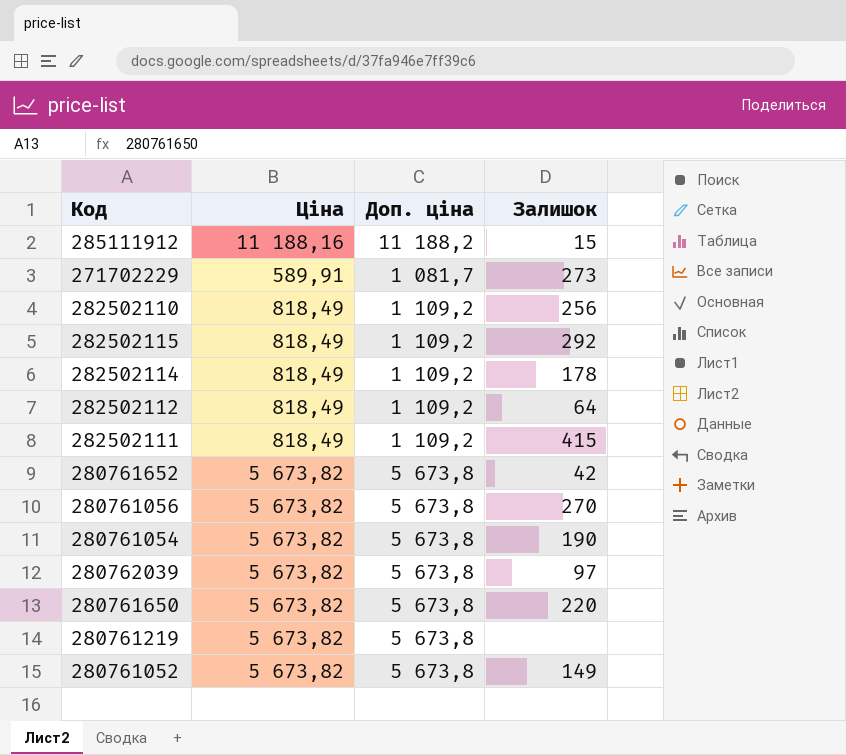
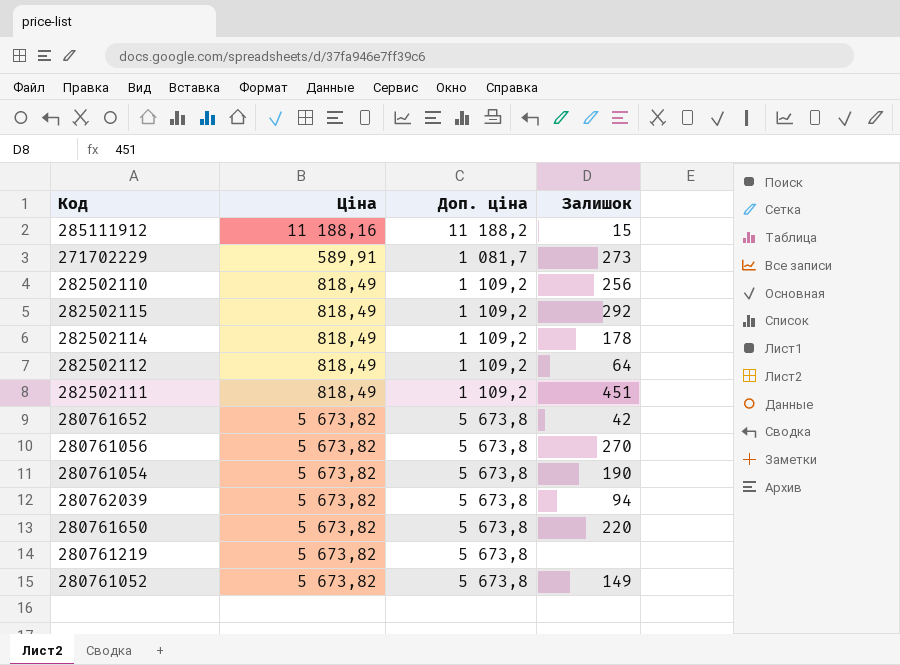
282502111 | Залишок: 415 -> 451
280762039 | Залишок: 97 -> 94

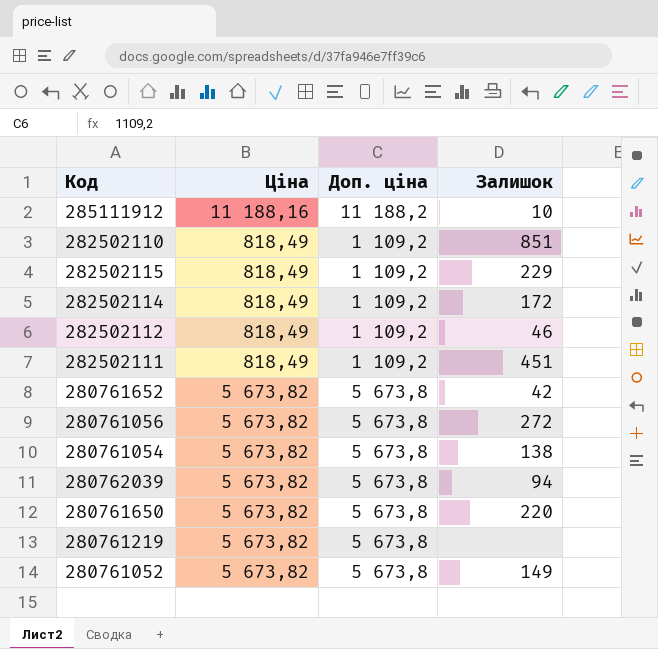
row 271702229: 589,91 | 1 081,7 | 273 -> none
285111912 | Залишок: 15 -> 10
282502110 | Залишок: 256 -> 851
282502115 | Залишок: 292 -> 229
282502114 | Залишок: 178 -> 172
282502112 | Залишок: 64 -> 46
280761056 | Залишок: 270 -> 272
280761054 | Залишок: 190 -> 138

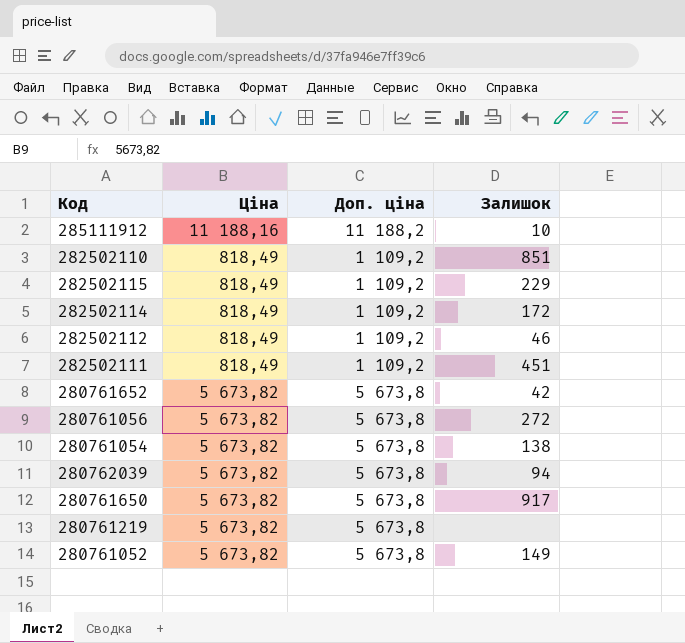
280761650 | Залишок: 220 -> 917

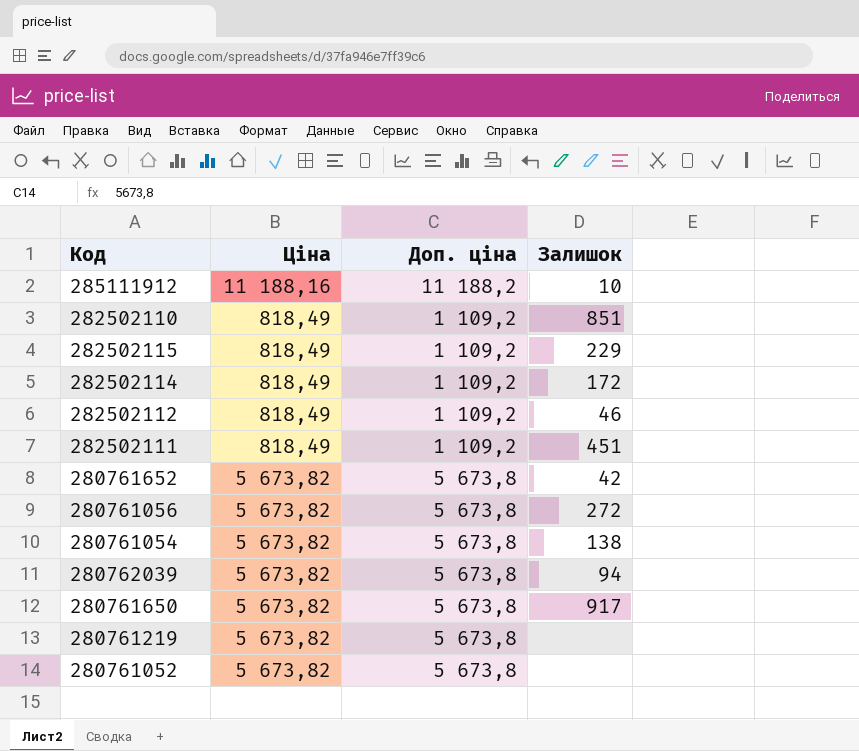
280761052 | Залишок: 149 -> none

